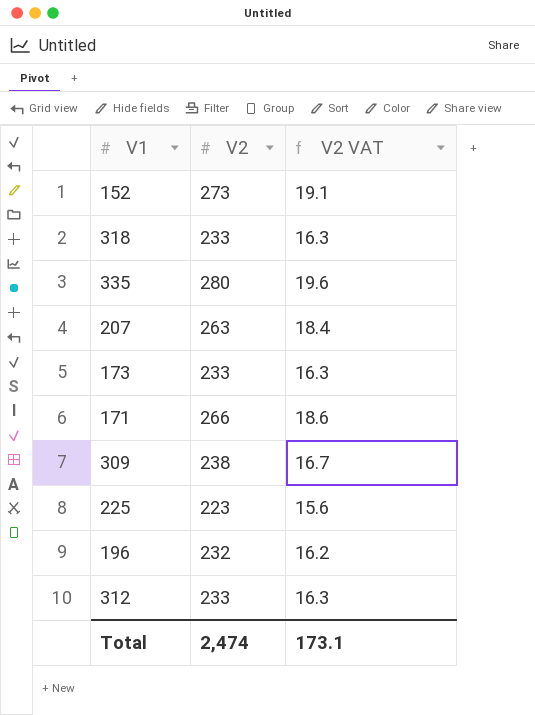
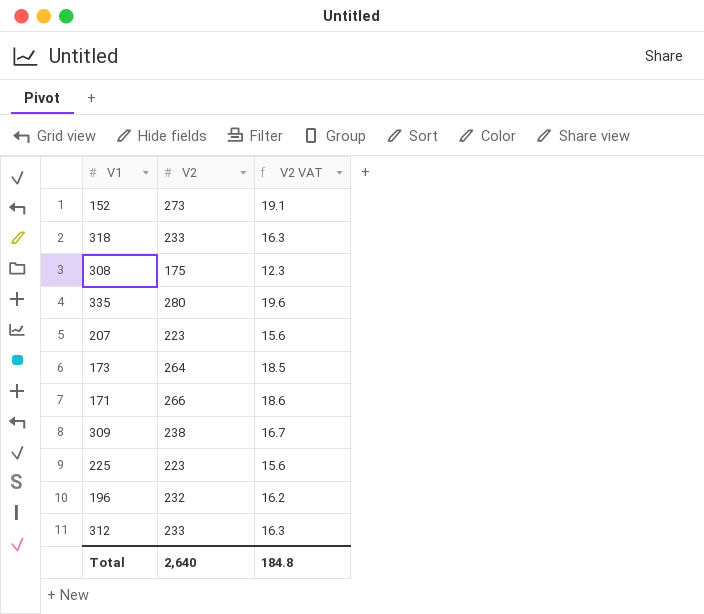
row 308: none -> 175 | 12.3
207 | V2: 263 -> 223
207 | V2 VAT: 18.4 -> 15.6
173 | V2: 233 -> 264
173 | V2 VAT: 16.3 -> 18.5
Total | V2: 2,474 -> 2,640
Total | V2 VAT: 173.1 -> 184.8

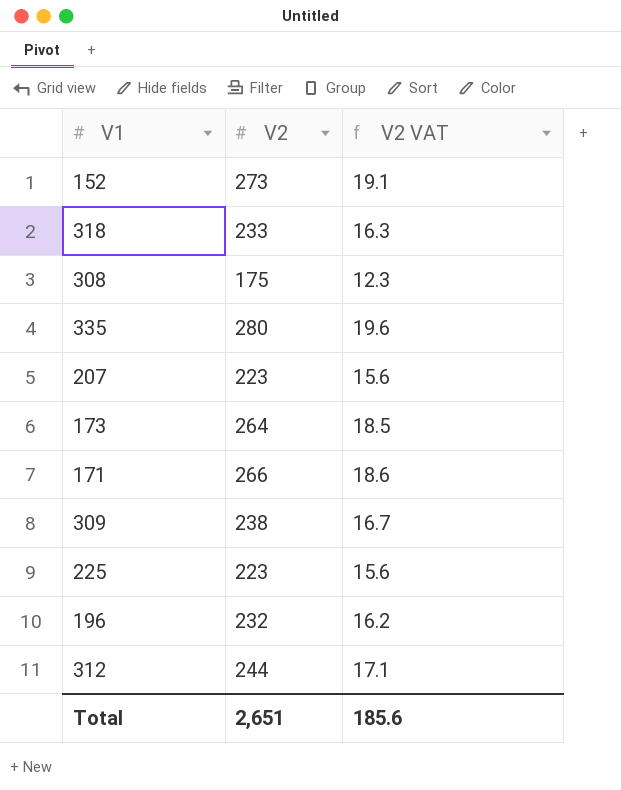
312 | V2: 233 -> 244
312 | V2 VAT: 16.3 -> 17.1
Total | V2: 2,640 -> 2,651
Total | V2 VAT: 184.8 -> 185.6

